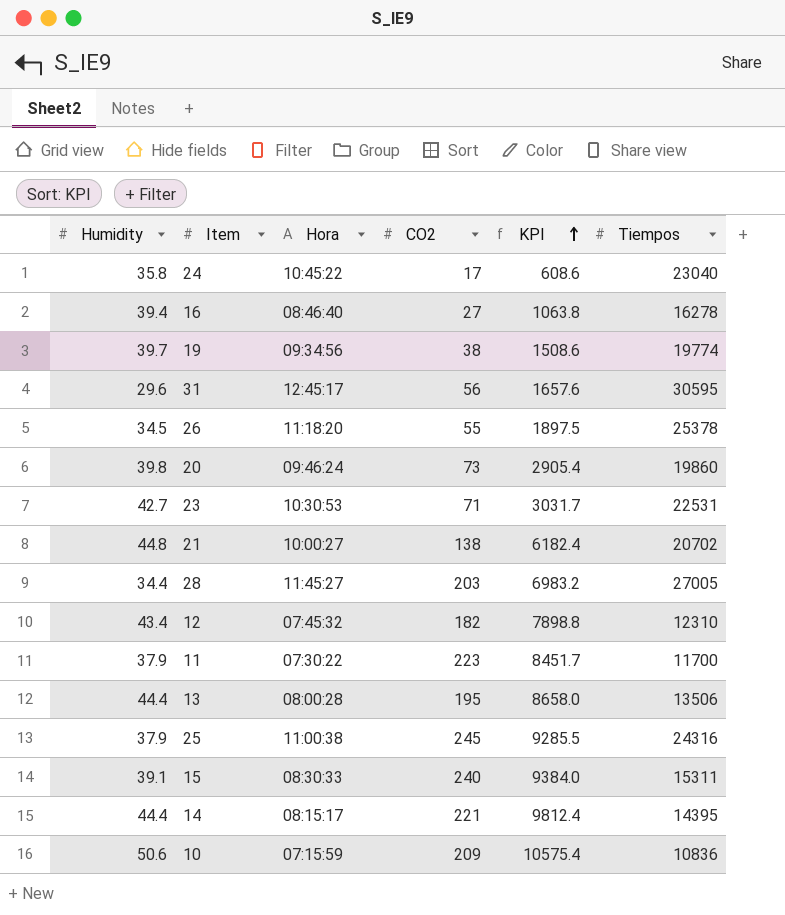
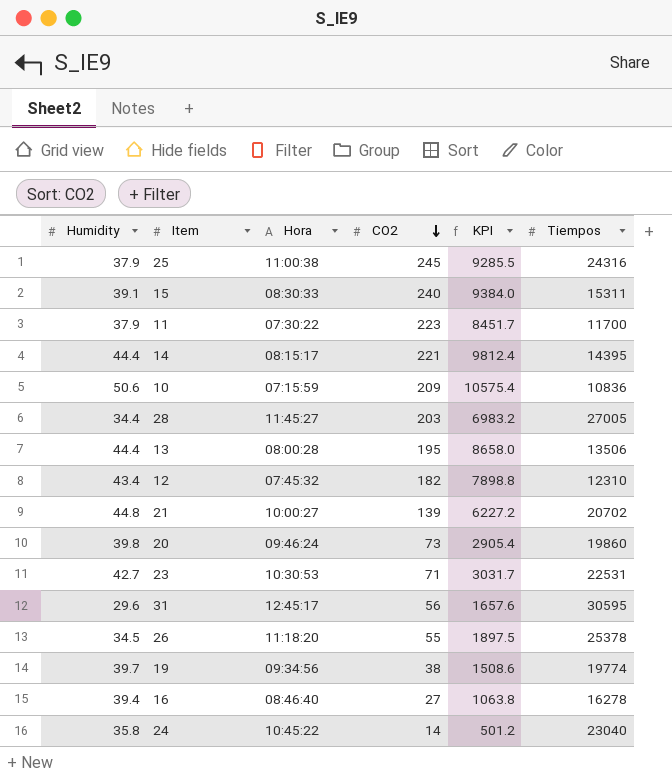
row order: KPI ascending -> CO2 descending
21 | CO2: 138 -> 139
21 | KPI: 6182.4 -> 6227.2
24 | CO2: 17 -> 14
24 | KPI: 608.6 -> 501.2

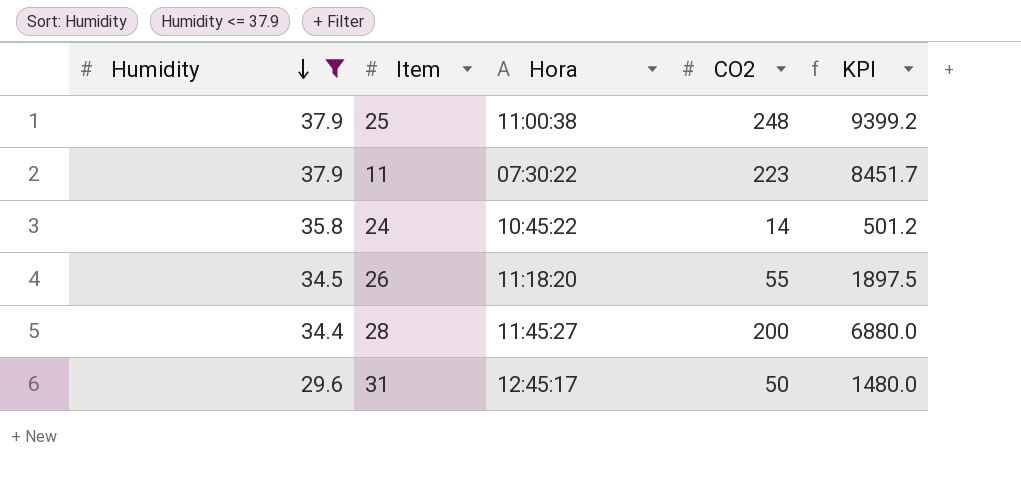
filter: none -> Humidity <= 37.9
row order: CO2 descending -> Humidity descending
column Tiempos | position: 6 -> none
25 | CO2: 245 -> 248
25 | KPI: 9285.5 -> 9399.2
28 | CO2: 203 -> 200
28 | KPI: 6983.2 -> 6880.0
31 | CO2: 56 -> 50
31 | KPI: 1657.6 -> 1480.0

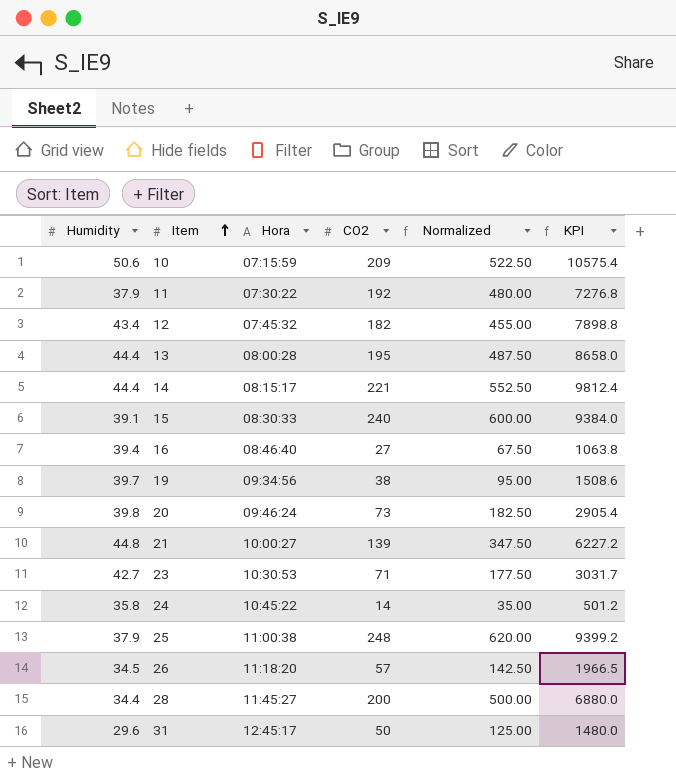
filter: Humidity <= 37.9 -> none
row order: Humidity descending -> Item ascending
column Normalized | formula: none -> [CO2] * 2.5
11 | CO2: 223 -> 192
11 | KPI: 8451.7 -> 7276.8
26 | CO2: 55 -> 57
26 | KPI: 1897.5 -> 1966.5

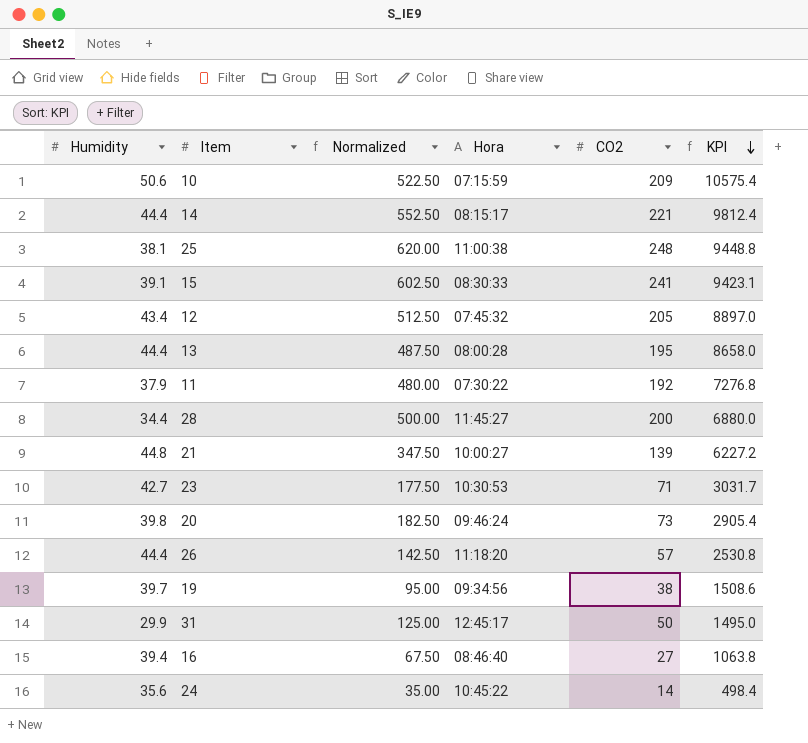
row order: Item ascending -> KPI descending
column Normalized | position: 5 -> 3
25 | Humidity: 37.9 -> 38.1
25 | KPI: 9399.2 -> 9448.8
15 | Normalized: 600.00 -> 602.50
15 | CO2: 240 -> 241
15 | KPI: 9384.0 -> 9423.1
12 | Normalized: 455.00 -> 512.50
12 | CO2: 182 -> 205
12 | KPI: 7898.8 -> 8897.0
26 | Humidity: 34.5 -> 44.4
26 | KPI: 1966.5 -> 2530.8
31 | Humidity: 29.6 -> 29.9
31 | KPI: 1480.0 -> 1495.0
24 | Humidity: 35.8 -> 35.6
24 | KPI: 501.2 -> 498.4

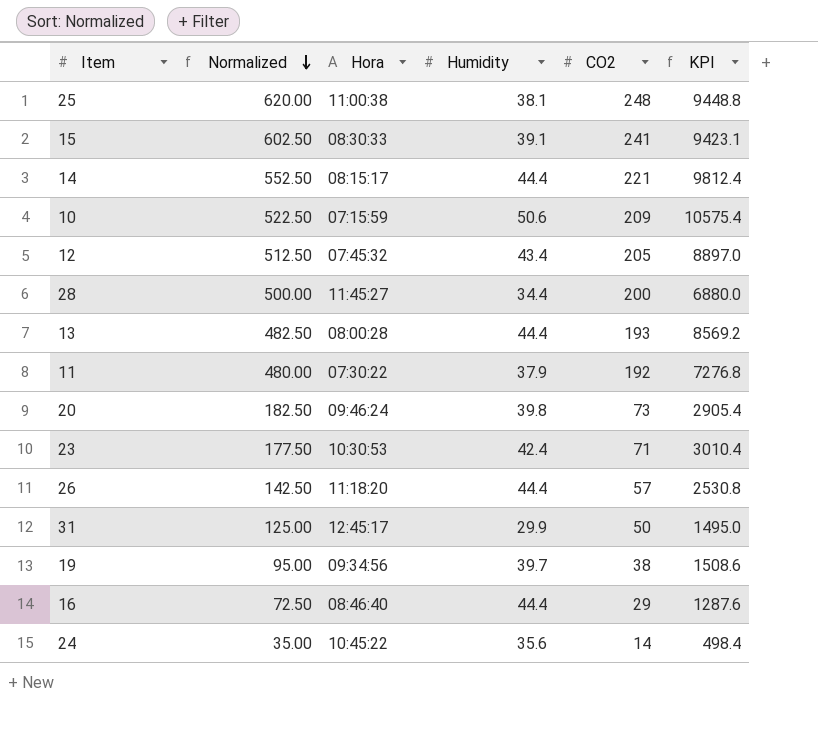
row order: KPI descending -> Normalized descending
column Humidity | position: 1 -> 4
row 21: 44.8 | 347.50 | 10:00:27 | 139 | 6227.2 -> none
13 | Normalized: 487.50 -> 482.50
13 | CO2: 195 -> 193
13 | KPI: 8658.0 -> 8569.2
23 | Humidity: 42.7 -> 42.4
23 | KPI: 3031.7 -> 3010.4
16 | Normalized: 67.50 -> 72.50
16 | Humidity: 39.4 -> 44.4
16 | CO2: 27 -> 29
16 | KPI: 1063.8 -> 1287.6

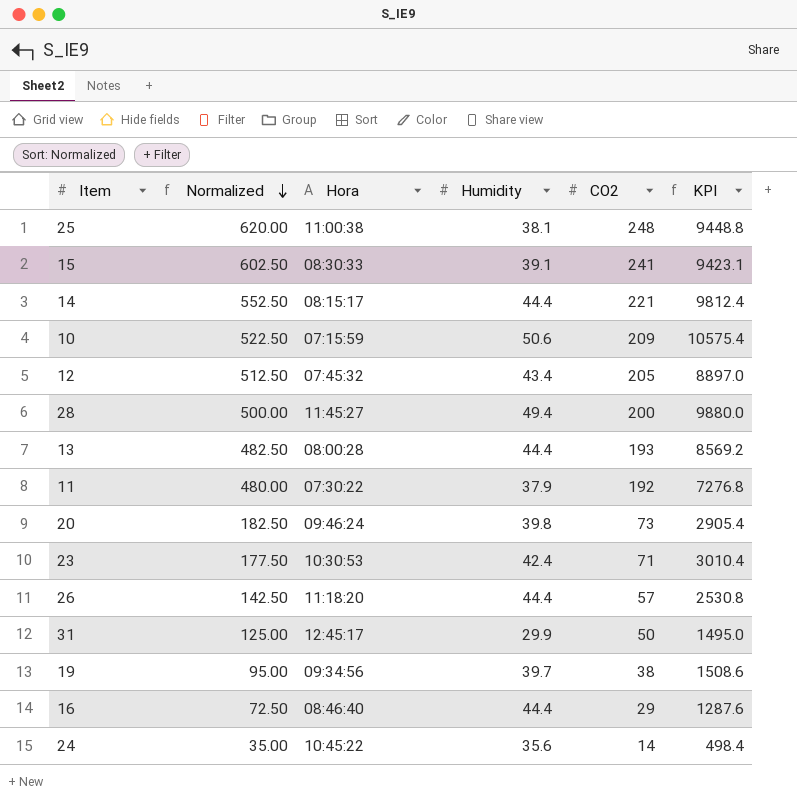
28 | Humidity: 34.4 -> 49.4
28 | KPI: 6880.0 -> 9880.0

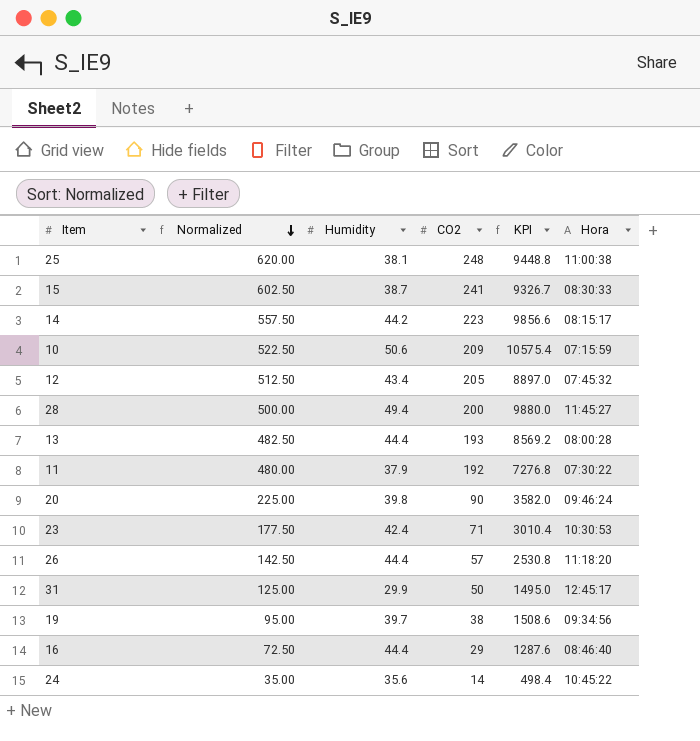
column Hora | position: 3 -> 6
15 | Humidity: 39.1 -> 38.7
15 | KPI: 9423.1 -> 9326.7
14 | Normalized: 552.50 -> 557.50
14 | Humidity: 44.4 -> 44.2
14 | CO2: 221 -> 223
14 | KPI: 9812.4 -> 9856.6
20 | Normalized: 182.50 -> 225.00
20 | CO2: 73 -> 90
20 | KPI: 2905.4 -> 3582.0

